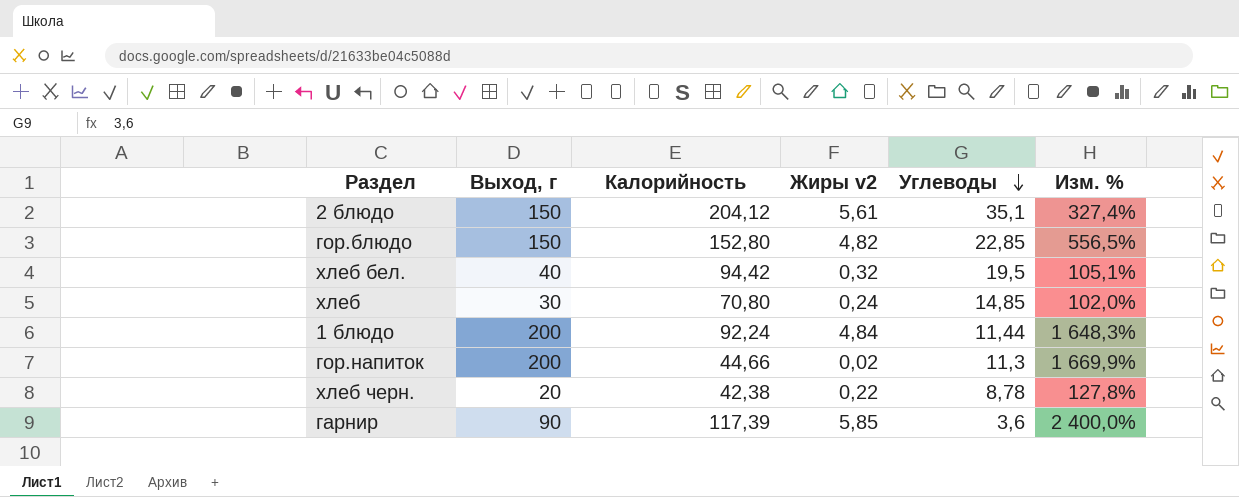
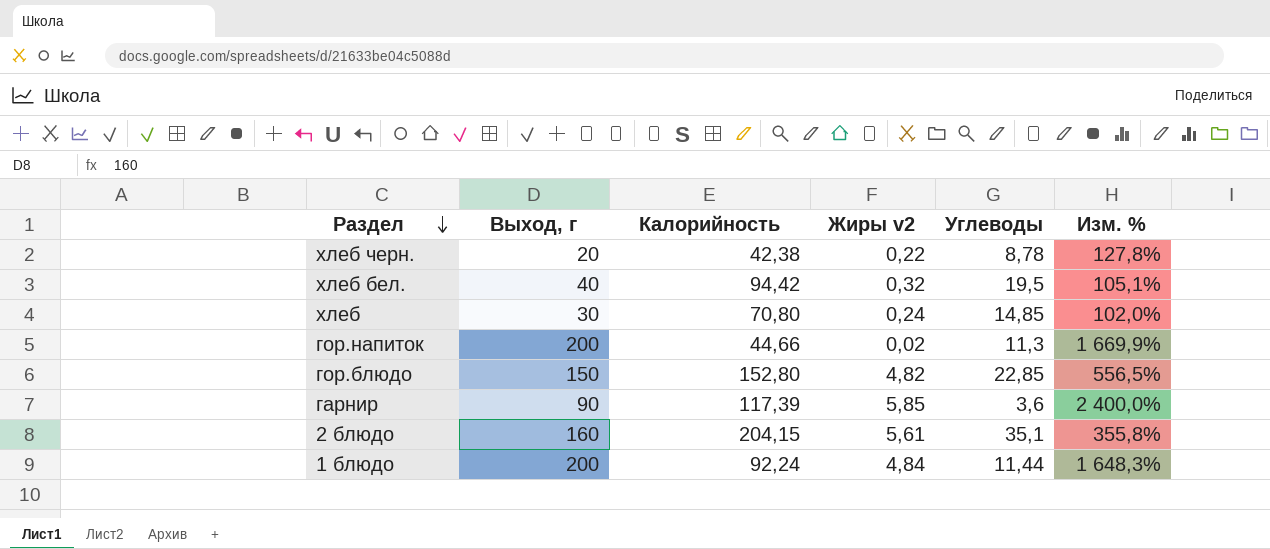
row order: Углеводы descending -> Раздел descending
2 блюдо | Выход, г: 150 -> 160
2 блюдо | Калорийность: 204,12 -> 204,15
2 блюдо | Изм. %: 327,4% -> 355,8%

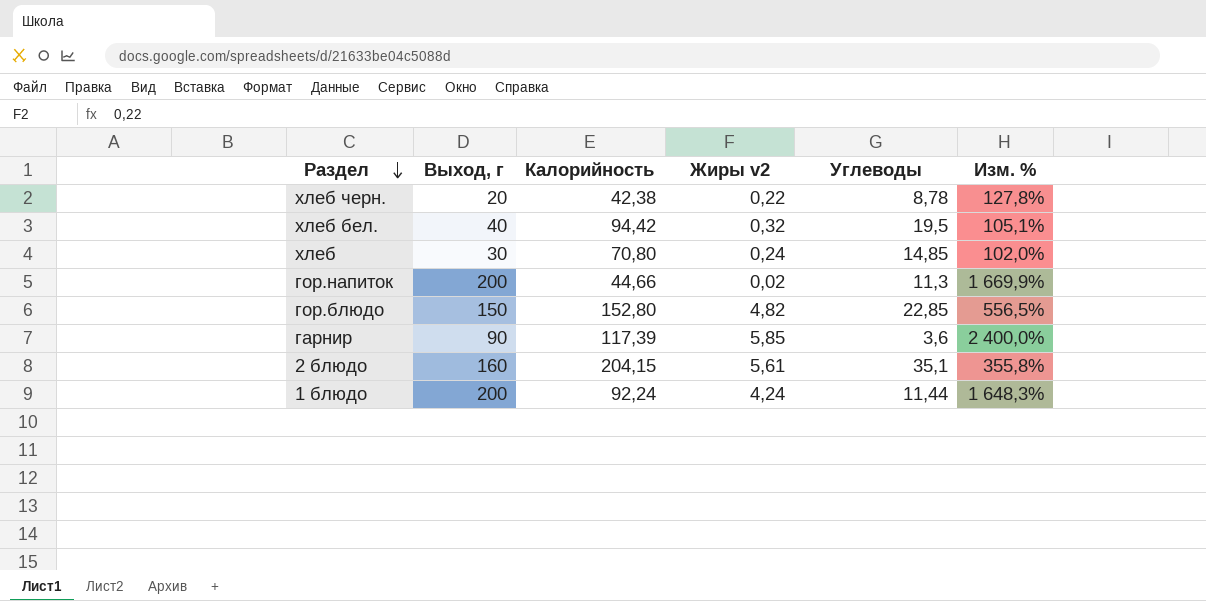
1 блюдо | Жиры v2: 4,84 -> 4,24

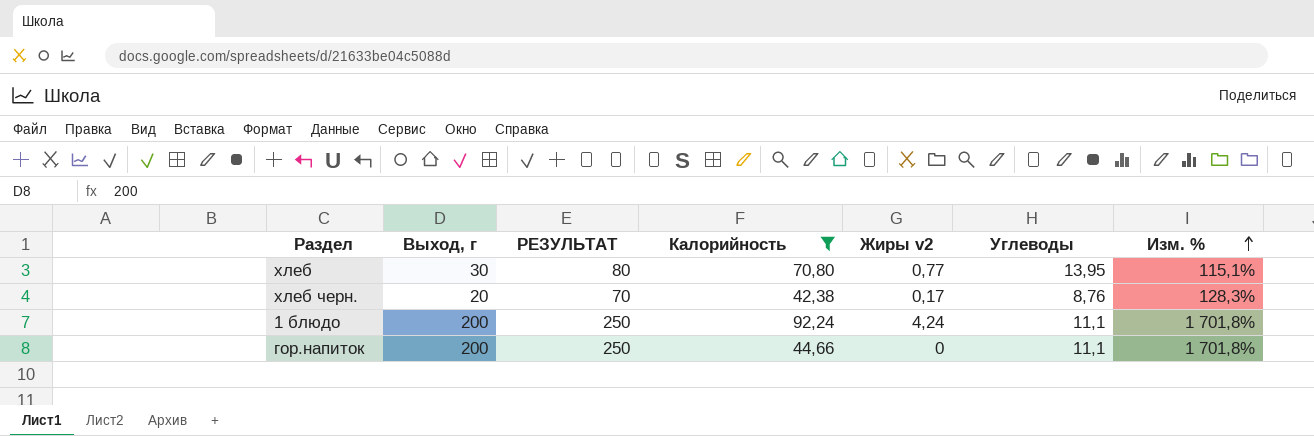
filter: none -> Калорийность <= 92,24
row order: Раздел descending -> Изм. % ascending
column РЕЗУЛЬТАТ | formula: none -> [Выход, г] + 50
хлеб | Жиры v2: 0,24 -> 0,77
хлеб | Углеводы: 14,85 -> 13,95
хлеб | Изм. %: 102,0% -> 115,1%
хлеб черн. | Жиры v2: 0,22 -> 0,17
хлеб черн. | Углеводы: 8,78 -> 8,76
хлеб черн. | Изм. %: 127,8% -> 128,3%
1 блюдо | Углеводы: 11,44 -> 11,1
1 блюдо | Изм. %: 1 648,3% -> 1 701,8%
гор.напиток | Жиры v2: 0,02 -> 0
гор.напиток | Углеводы: 11,3 -> 11,1
гор.напиток | Изм. %: 1 669,9% -> 1 701,8%

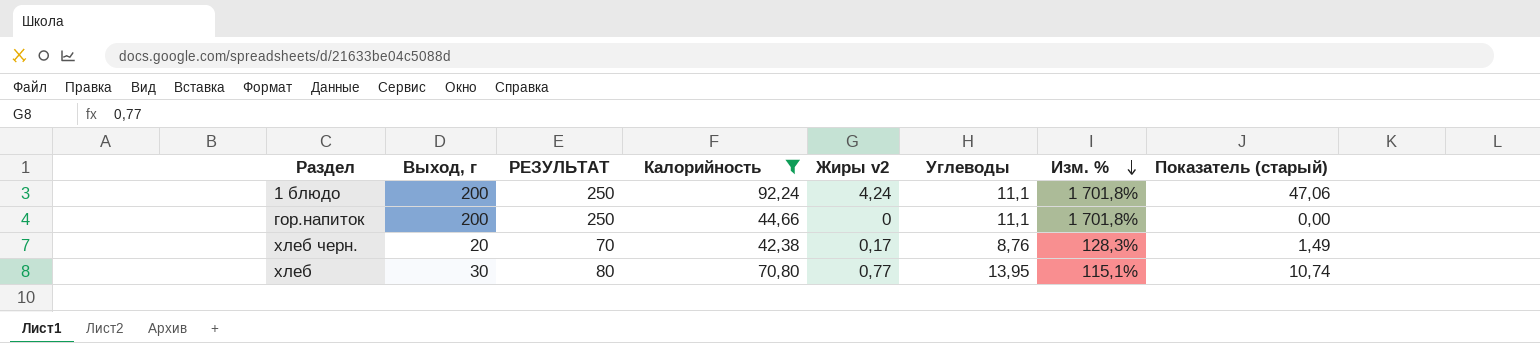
row order: Изм. % ascending -> Изм. % descending
column Показатель (старый) | formula: none -> [Жиры v2] * [Углеводы]

